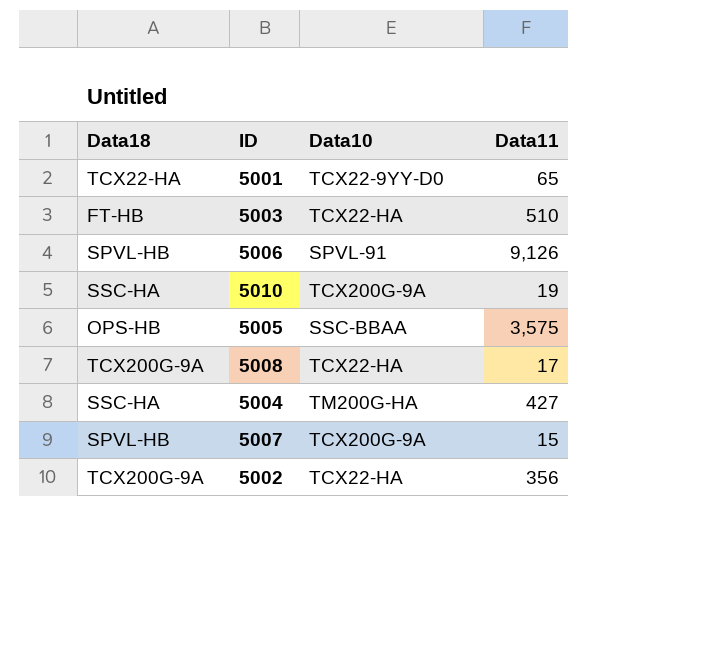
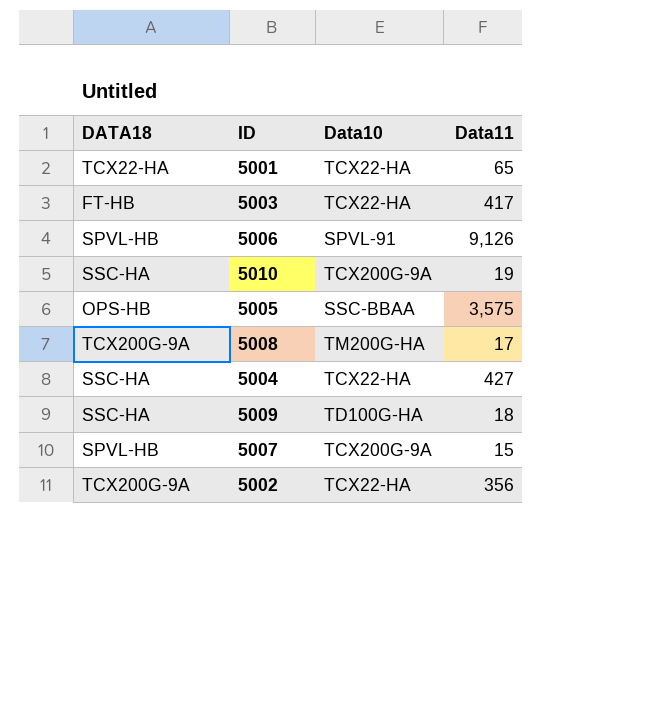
column name: Data18 -> DATA18
5001 | Data10: TCX22-9YY-D0 -> TCX22-HA
5003 | Data11: 510 -> 417
5008 | Data10: TCX22-HA -> TM200G-HA
5004 | Data10: TM200G-HA -> TCX22-HA
row 5009: none -> SSC-HA | TD100G-HA | 18

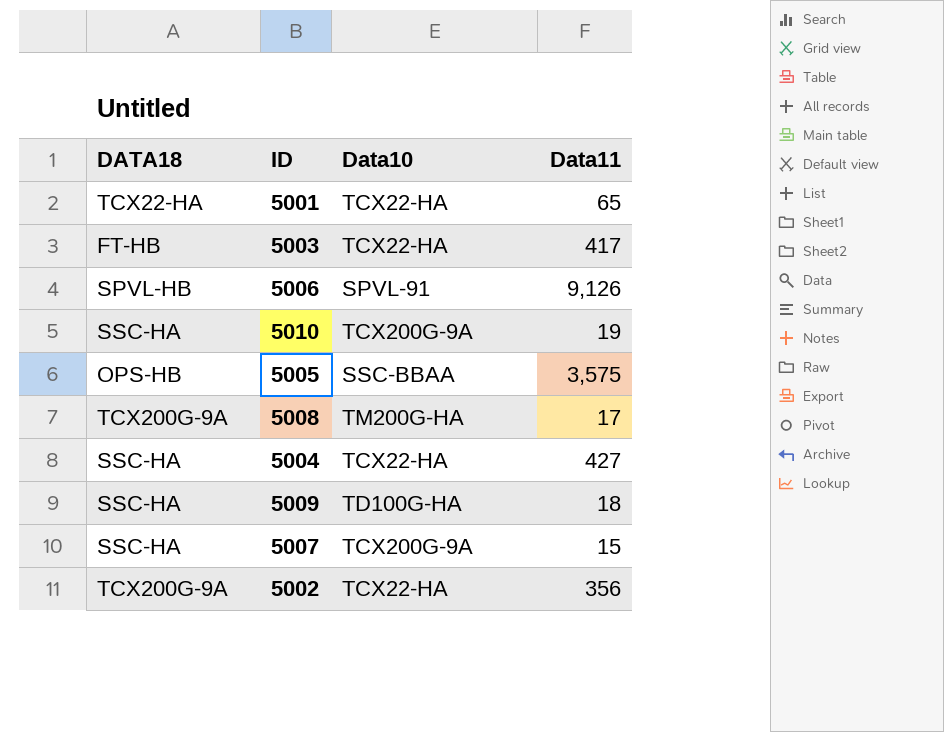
5007 | DATA18: SPVL-HB -> SSC-HA

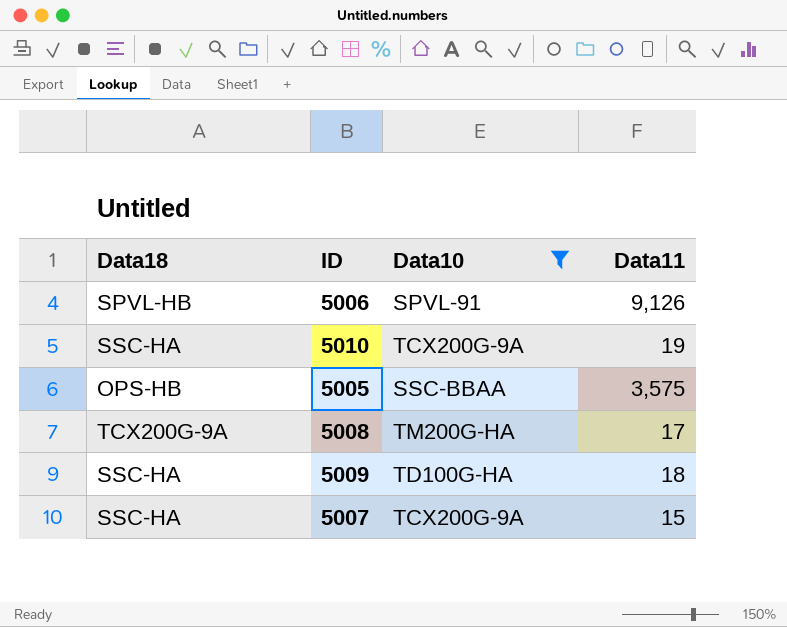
filter: none -> Data10 != TCX22-HA
column name: DATA18 -> Data18

